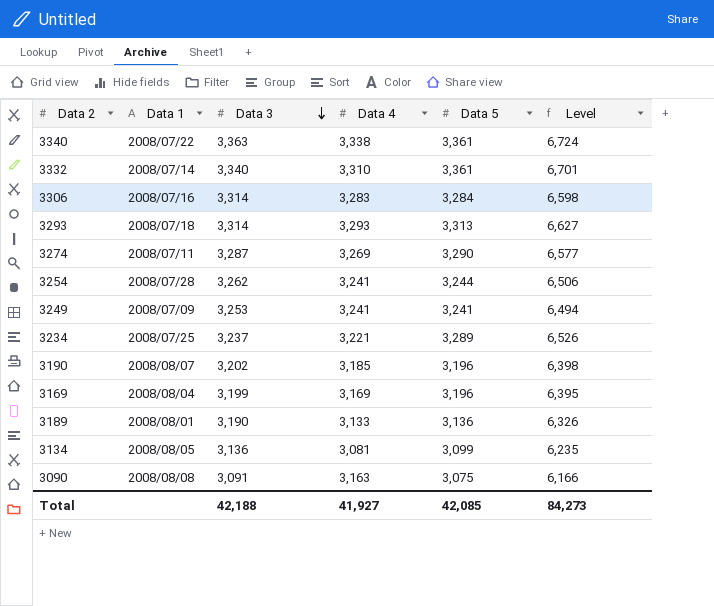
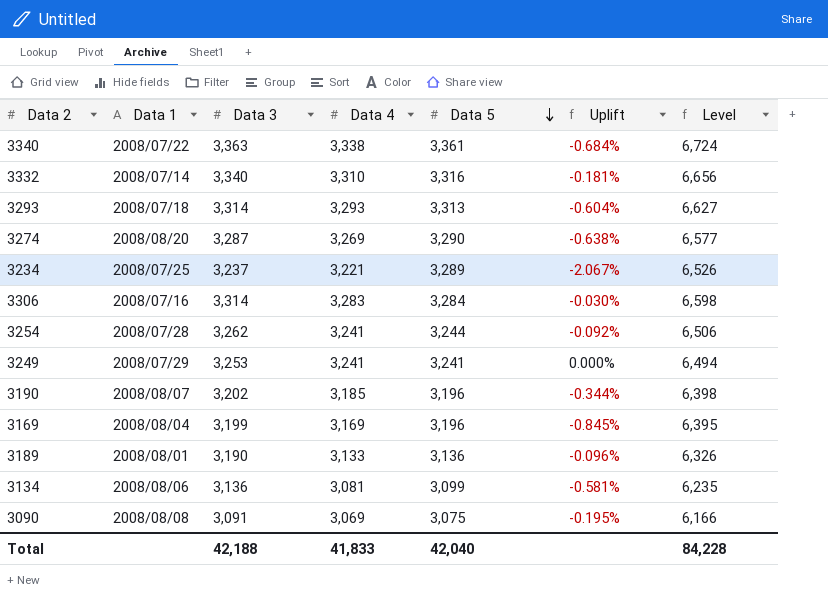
row order: Data 3 descending -> Data 5 descending
column Uplift | formula: none -> ([Data 4] - [Data 5]) / [Data 5]
3332 | Data 5: 3,361 -> 3,316
3332 | Level: 6,701 -> 6,656
3274 | Data 1: 2008/07/11 -> 2008/08/20
3249 | Data 1: 2008/07/09 -> 2008/07/29
3134 | Data 1: 2008/08/05 -> 2008/08/06
3090 | Data 4: 3,163 -> 3,069
Total | Data 4: 41,927 -> 41,833
Total | Data 5: 42,085 -> 42,040
Total | Level: 84,273 -> 84,228

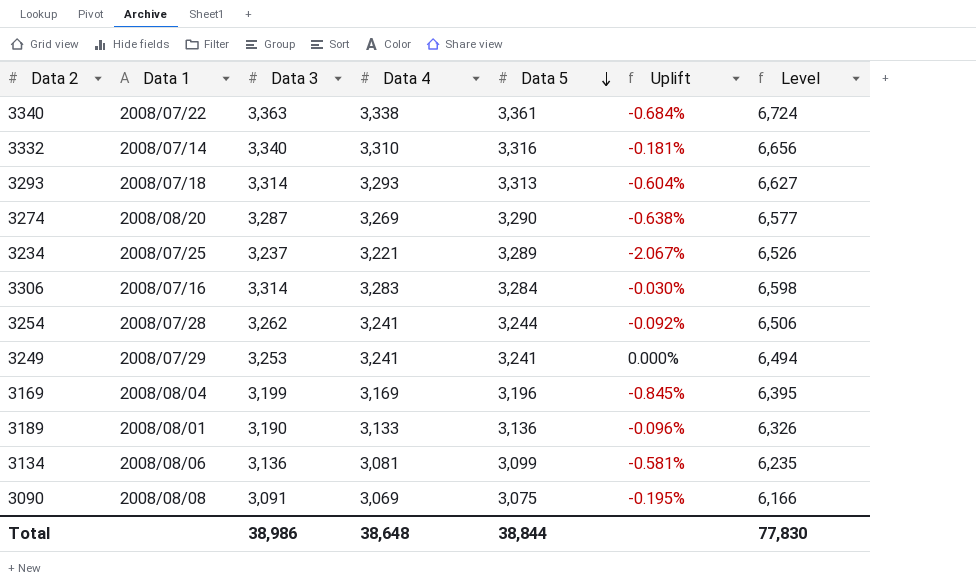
row 3190: 2008/08/07 | 3,202 | 3,185 | 3,196 | -0.344% | 6,398 -> none
Total | Data 3: 42,188 -> 38,986
Total | Data 4: 41,833 -> 38,648
Total | Data 5: 42,040 -> 38,844
Total | Level: 84,228 -> 77,830

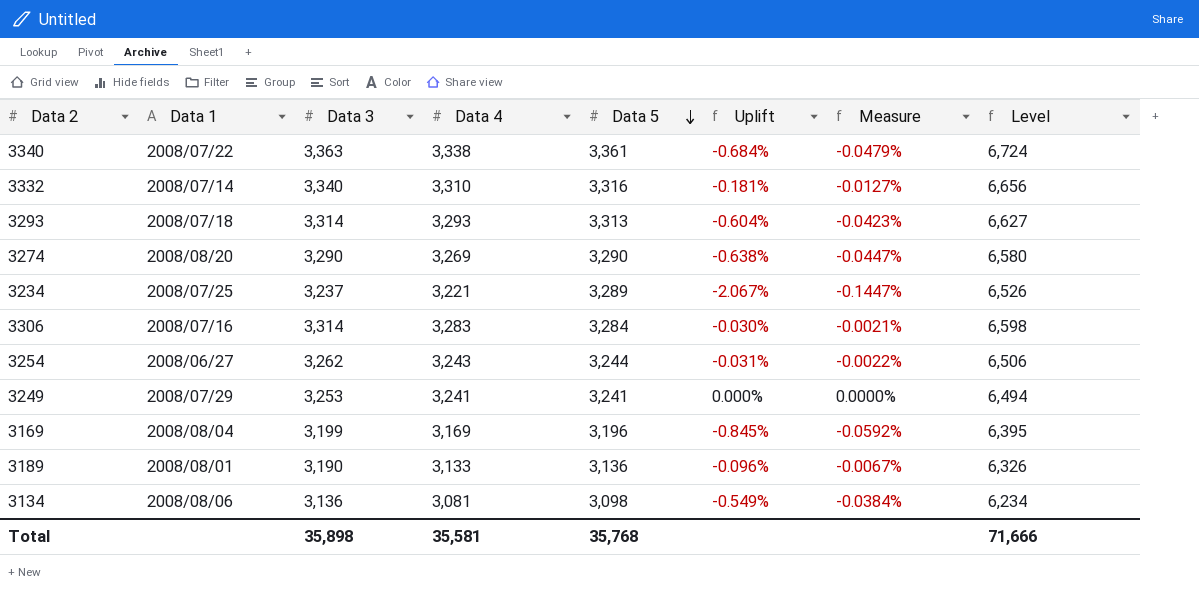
column Measure | formula: none -> [Uplift] * 0.07
row 3090: 2008/08/08 | 3,091 | 3,069 | 3,075 | -0.195% | 6,166 -> none
3274 | Data 3: 3,287 -> 3,290
3274 | Level: 6,577 -> 6,580
3254 | Data 1: 2008/07/28 -> 2008/06/27
3254 | Data 4: 3,241 -> 3,243
3254 | Uplift: -0.092% -> -0.031%
3134 | Data 5: 3,099 -> 3,098
3134 | Uplift: -0.581% -> -0.549%
3134 | Level: 6,235 -> 6,234
Total | Data 3: 38,986 -> 35,898
Total | Data 4: 38,648 -> 35,581
Total | Data 5: 38,844 -> 35,768
Total | Level: 77,830 -> 71,666

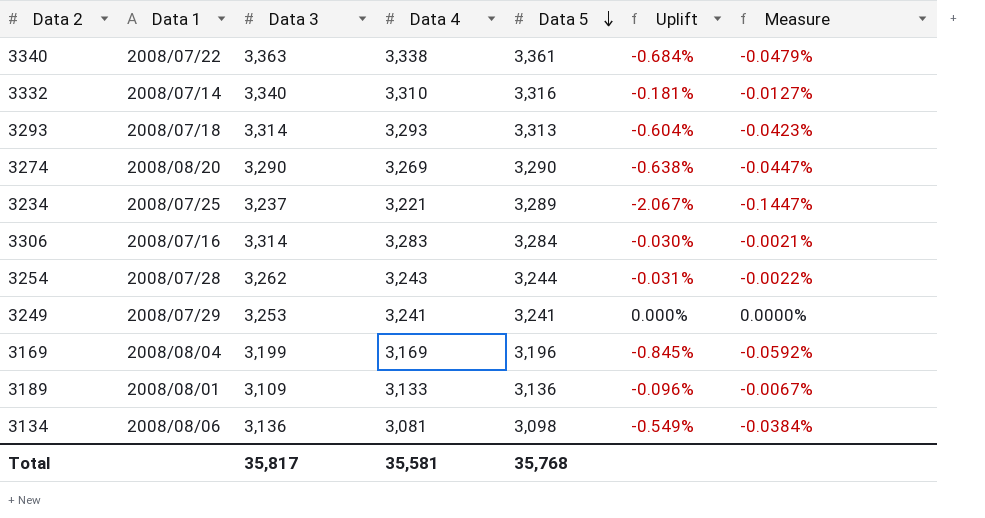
column Level | formula: [Data 3] + [Data 5] -> none
3254 | Data 1: 2008/06/27 -> 2008/07/28
3189 | Data 3: 3,190 -> 3,109
Total | Data 3: 35,898 -> 35,817

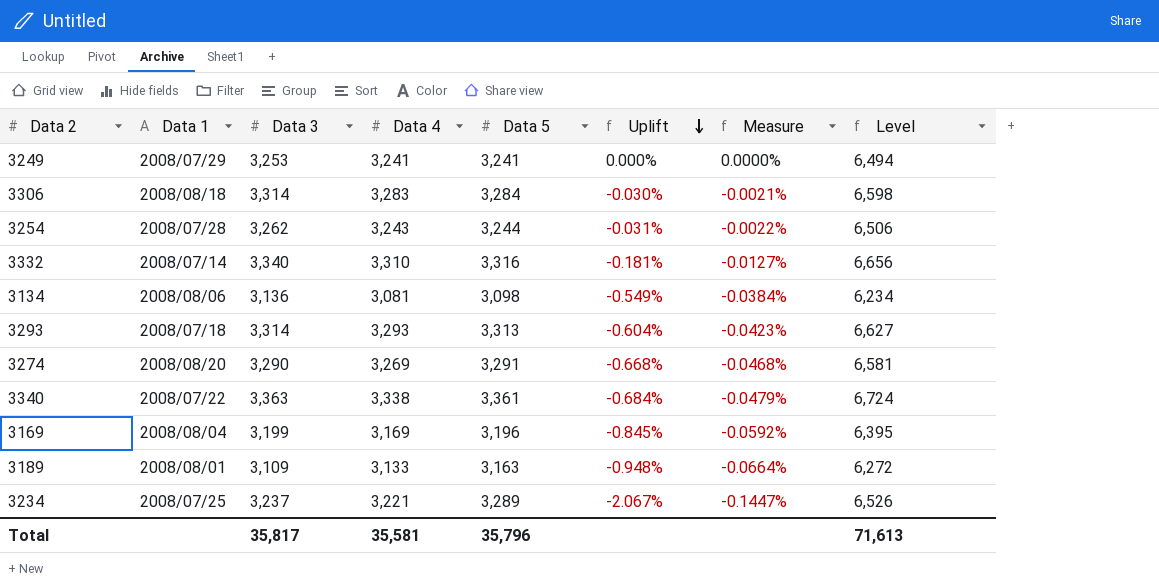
row order: Data 5 descending -> Uplift descending
column Level | formula: none -> [Data 3] + [Data 5]
3306 | Data 1: 2008/07/16 -> 2008/08/18
3274 | Data 5: 3,290 -> 3,291
3274 | Uplift: -0.638% -> -0.668%
3274 | Measure: -0.0447% -> -0.0468%
3189 | Data 5: 3,136 -> 3,163
3189 | Uplift: -0.096% -> -0.948%
3189 | Measure: -0.0067% -> -0.0664%
Total | Data 5: 35,768 -> 35,796

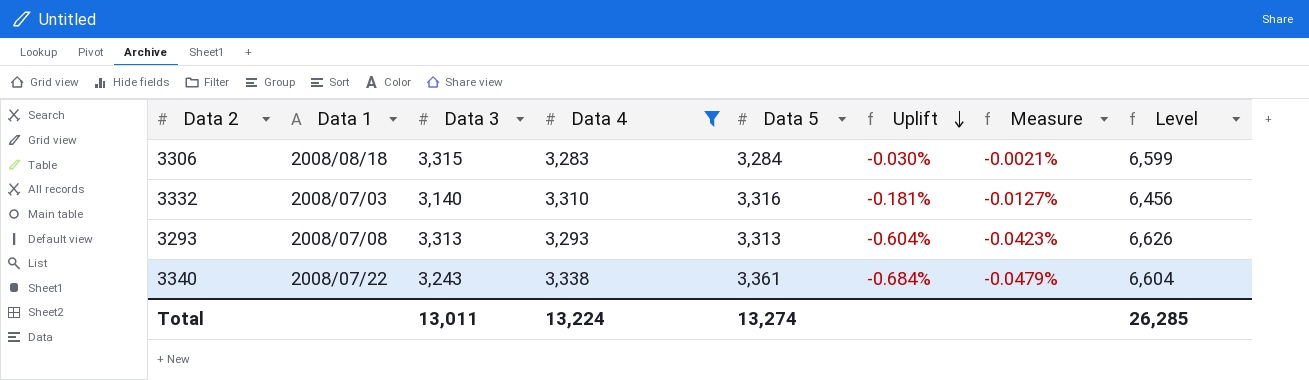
filter: none -> Data 4 >= 3,283
3306 | Data 3: 3,314 -> 3,315
3306 | Level: 6,598 -> 6,599
3332 | Data 1: 2008/07/14 -> 2008/07/03
3332 | Data 3: 3,340 -> 3,140
3332 | Level: 6,656 -> 6,456
3293 | Data 1: 2008/07/18 -> 2008/07/08
3293 | Data 3: 3,314 -> 3,313
3293 | Level: 6,627 -> 6,626
3340 | Data 3: 3,363 -> 3,243
3340 | Level: 6,724 -> 6,604
Total | Data 3: 35,817 -> 13,011
Total | Data 4: 35,581 -> 13,224
Total | Data 5: 35,796 -> 13,274
Total | Level: 71,613 -> 26,285

